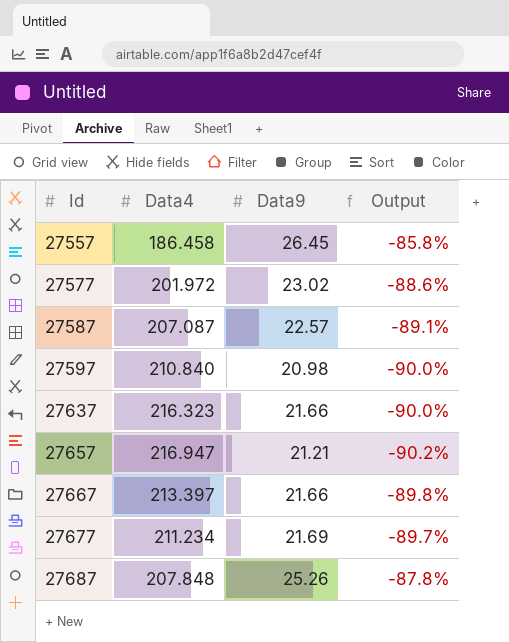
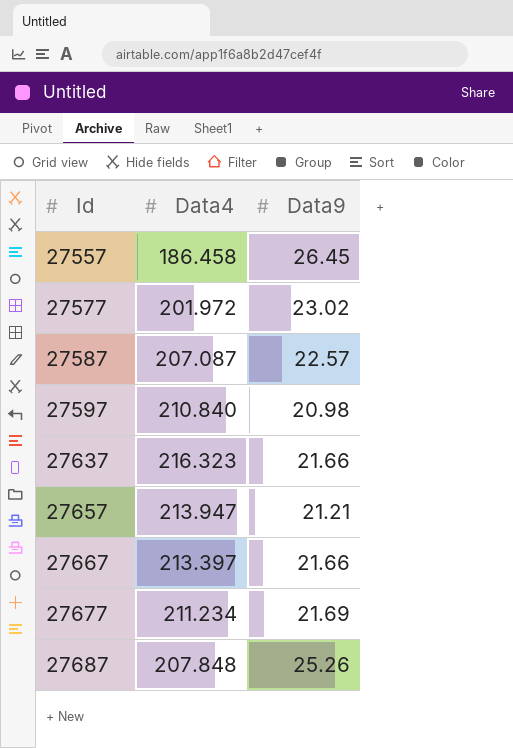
column Output | formula: ([Data9] - [Data4]) / [Data4] -> none
27657 | Data4: 216.947 -> 213.947

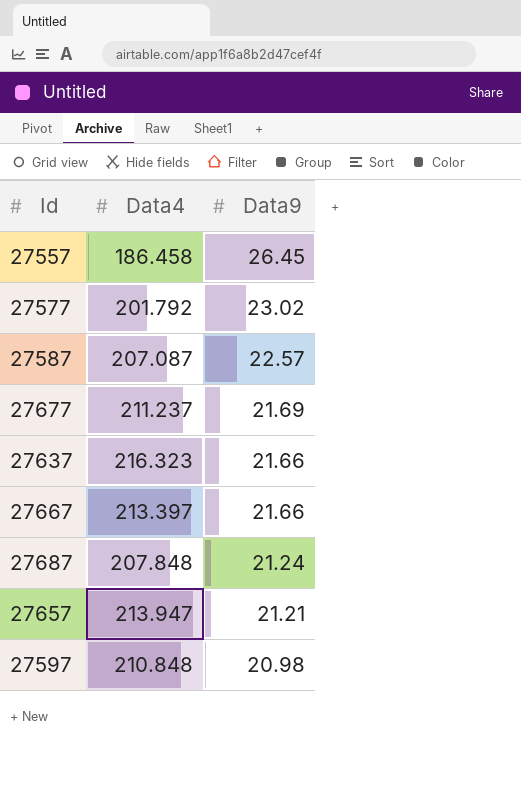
row order: Id ascending -> Data9 descending
27577 | Data4: 201.972 -> 201.792
27677 | Data4: 211.234 -> 211.237
27687 | Data9: 25.26 -> 21.24
27597 | Data4: 210.840 -> 210.848

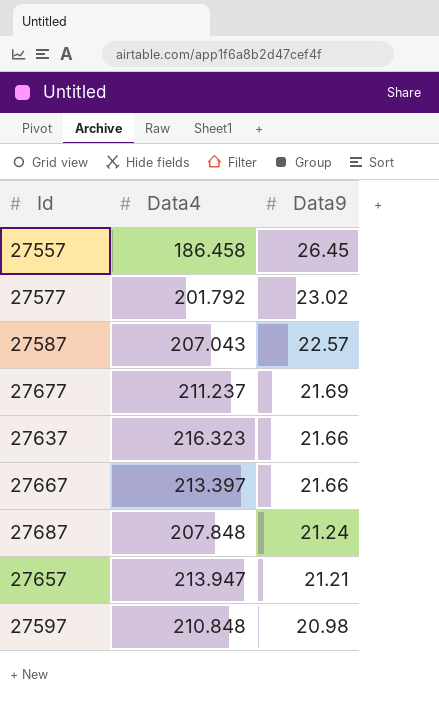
27587 | Data4: 207.087 -> 207.043

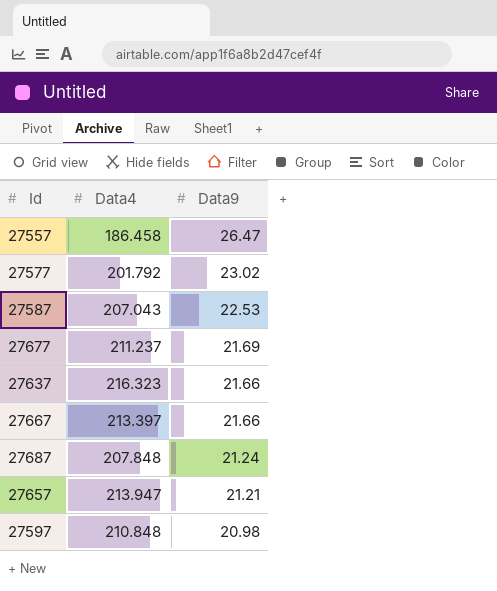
27557 | Data9: 26.45 -> 26.47
27587 | Data9: 22.57 -> 22.53

